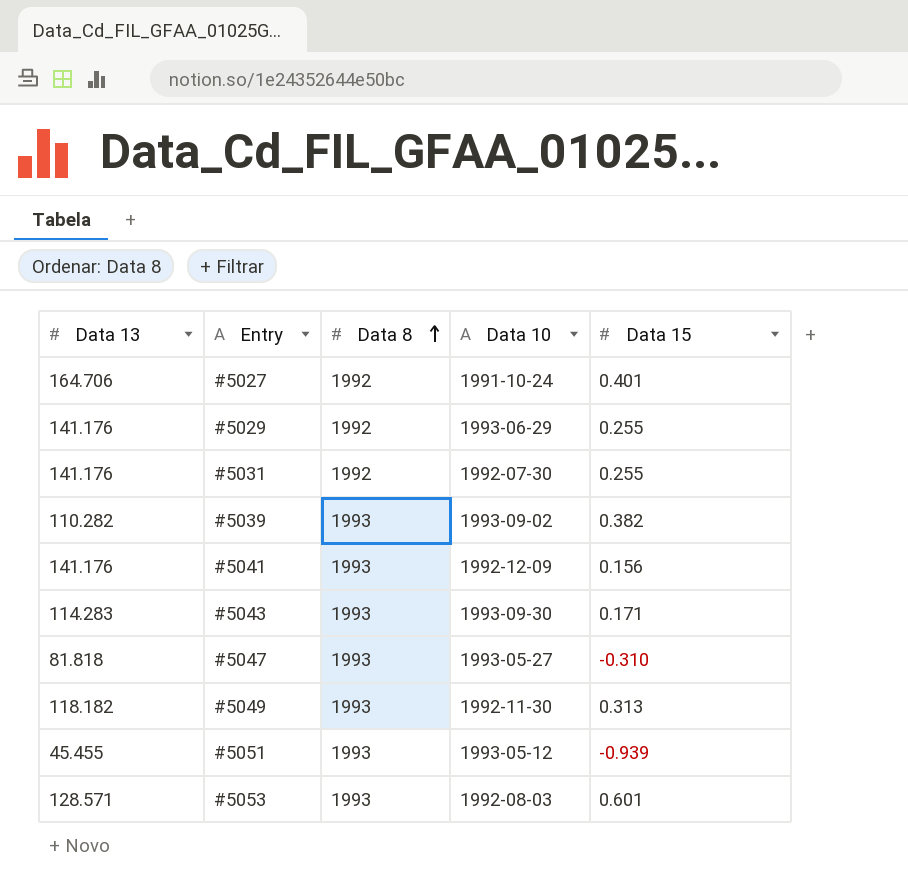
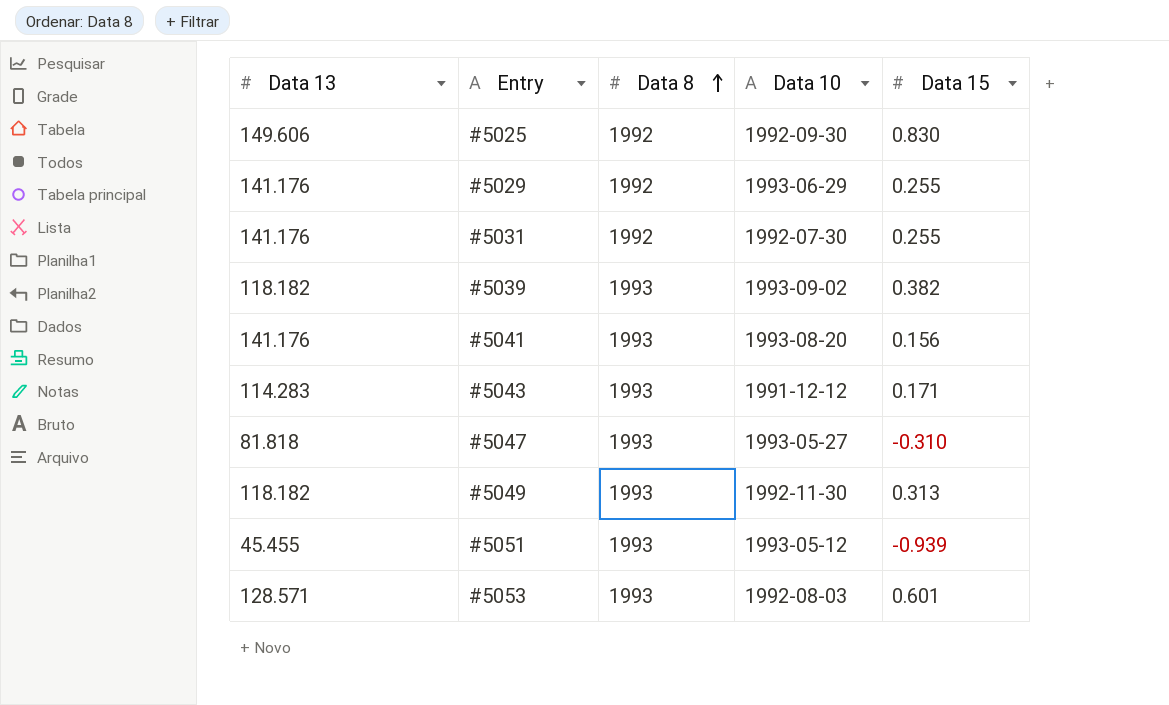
row #5027: 164.706 | 1992 | 1991-10-24 | 0.401 -> none
row #5025: none -> 149.606 | 1992 | 1992-09-30 | 0.830
#5039 | Data 13: 110.282 -> 118.182
#5041 | Data 10: 1992-12-09 -> 1993-08-20
#5043 | Data 10: 1993-09-30 -> 1991-12-12

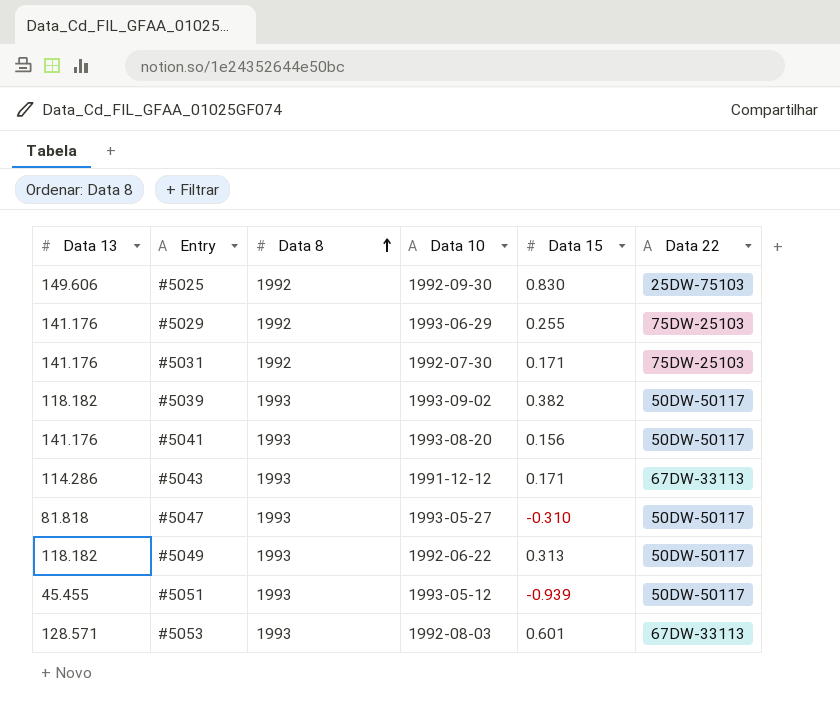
column Data 22 | position: none -> 6
#5031 | Data 15: 0.255 -> 0.171
#5043 | Data 13: 114.283 -> 114.286
#5049 | Data 10: 1992-11-30 -> 1992-06-22

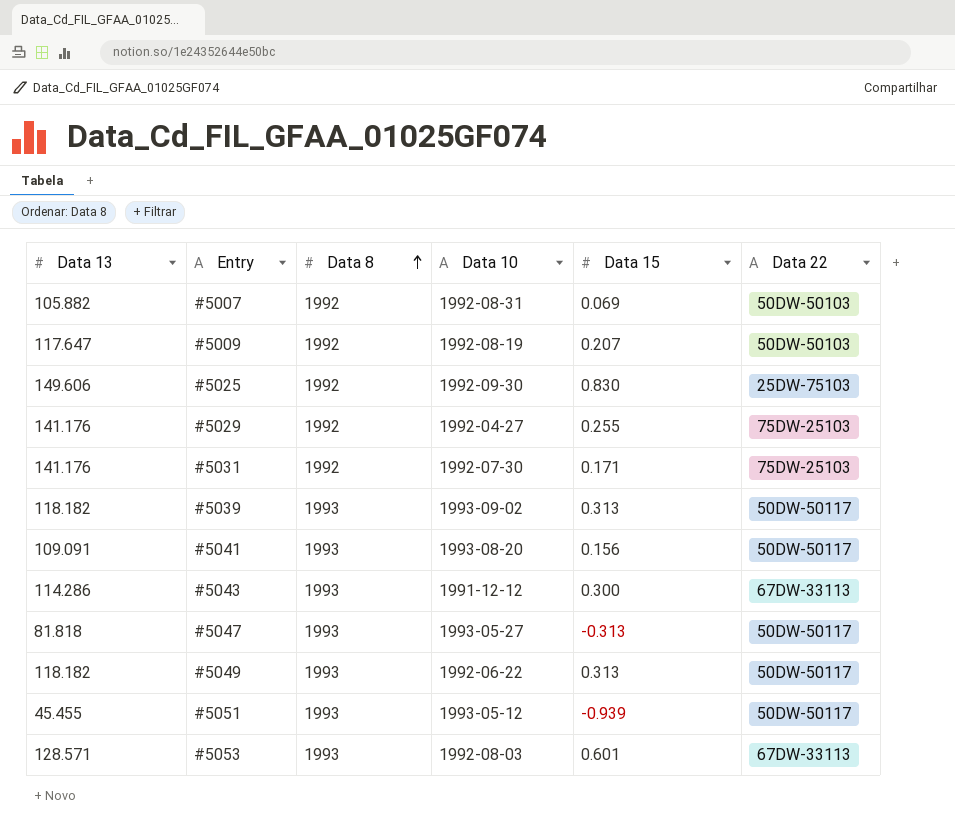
row #5007: none -> 105.882 | 1992 | 1992-08-31 | 0.069 | 50DW-50103
row #5009: none -> 117.647 | 1992 | 1992-08-19 | 0.207 | 50DW-50103
#5029 | Data 10: 1993-06-29 -> 1992-04-27
#5039 | Data 15: 0.382 -> 0.313
#5041 | Data 13: 141.176 -> 109.091
#5043 | Data 15: 0.171 -> 0.300
#5047 | Data 15: -0.310 -> -0.313

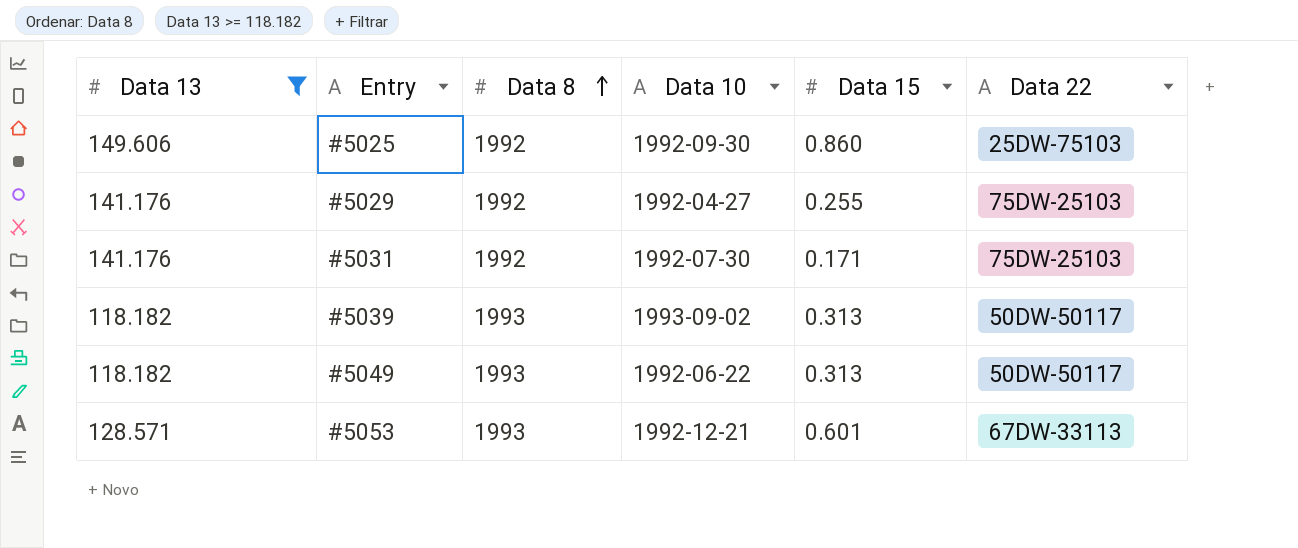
filter: none -> Data 13 >= 118.182
#5025 | Data 15: 0.830 -> 0.860
#5053 | Data 10: 1992-08-03 -> 1992-12-21

